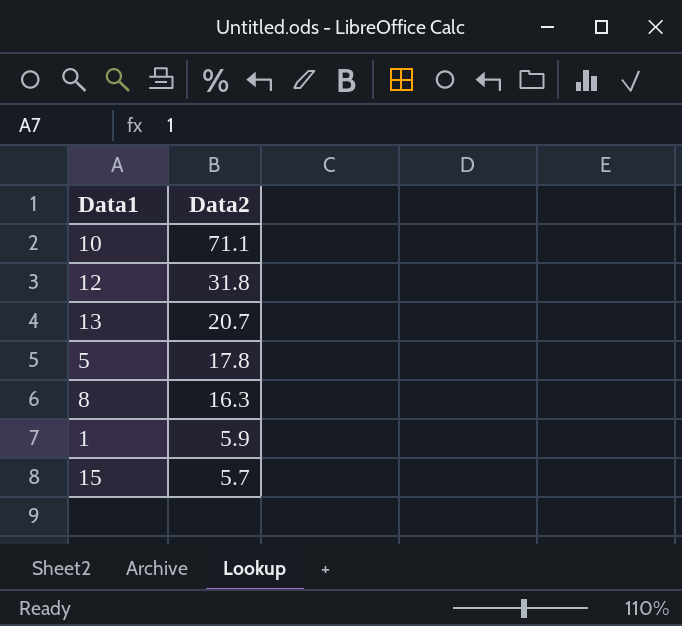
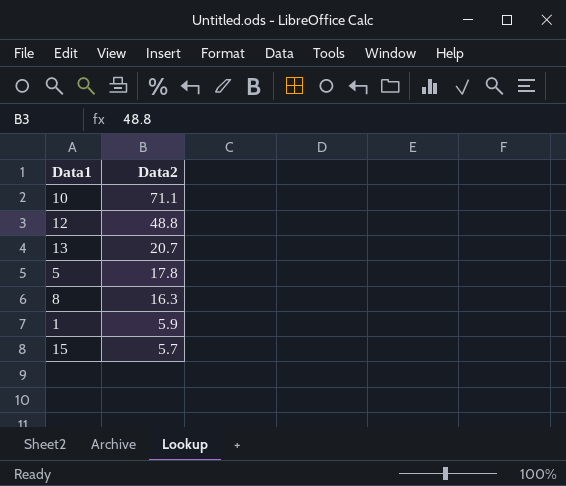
12 | Data2: 31.8 -> 48.8

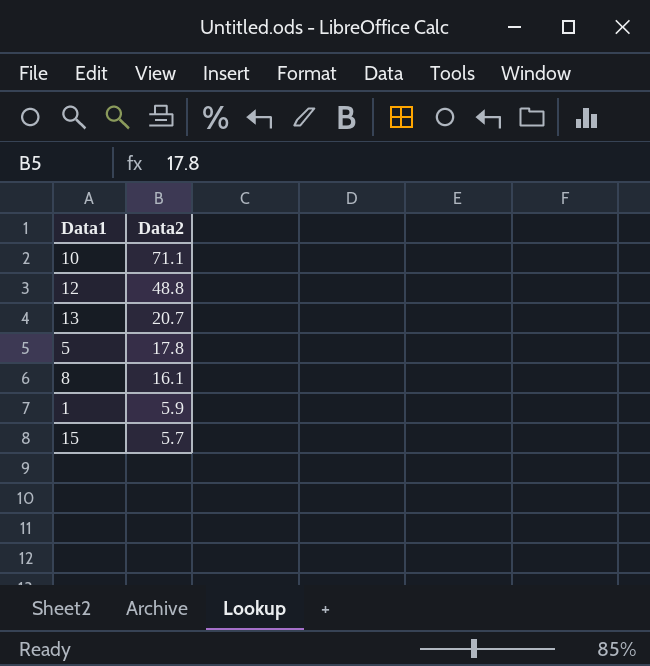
8 | Data2: 16.3 -> 16.1

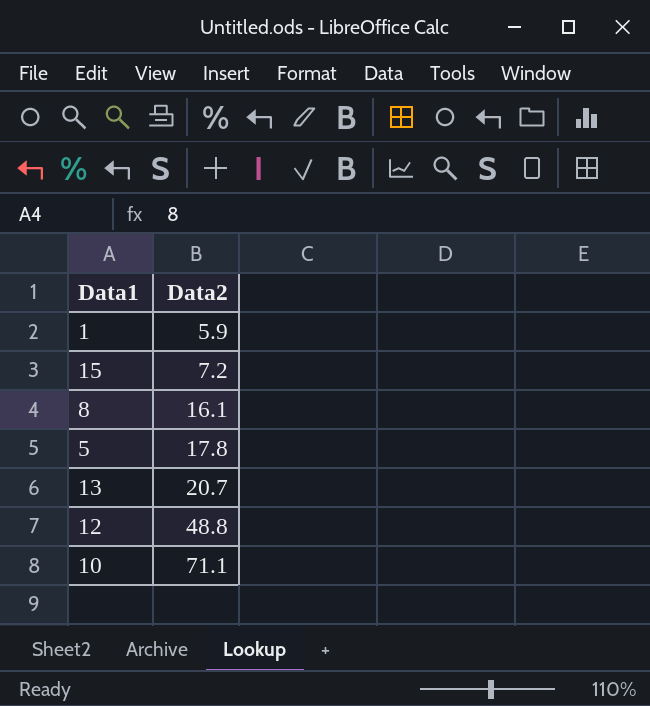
row order: Data2 descending -> Data2 ascending
15 | Data2: 5.7 -> 7.2

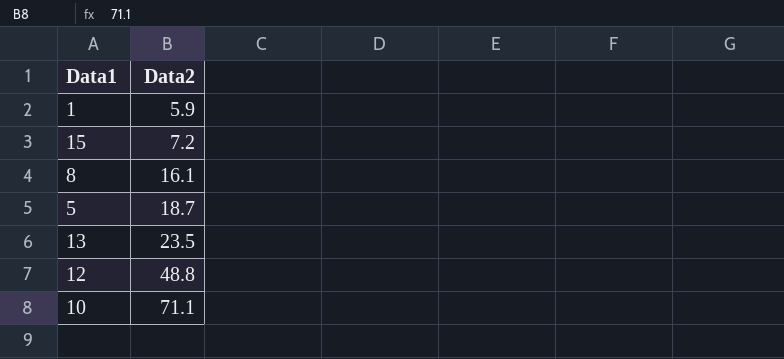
5 | Data2: 17.8 -> 18.7
13 | Data2: 20.7 -> 23.5

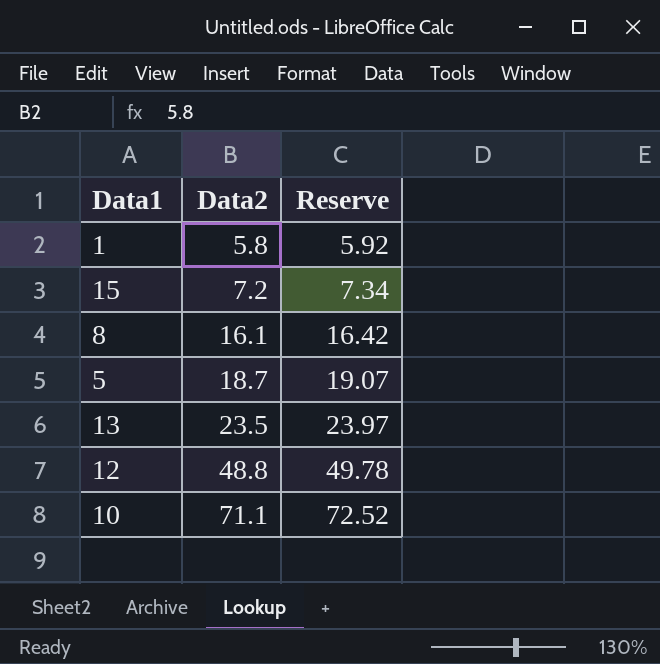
column Reserve | formula: none -> [Data2] * 1.02
1 | Data2: 5.9 -> 5.8

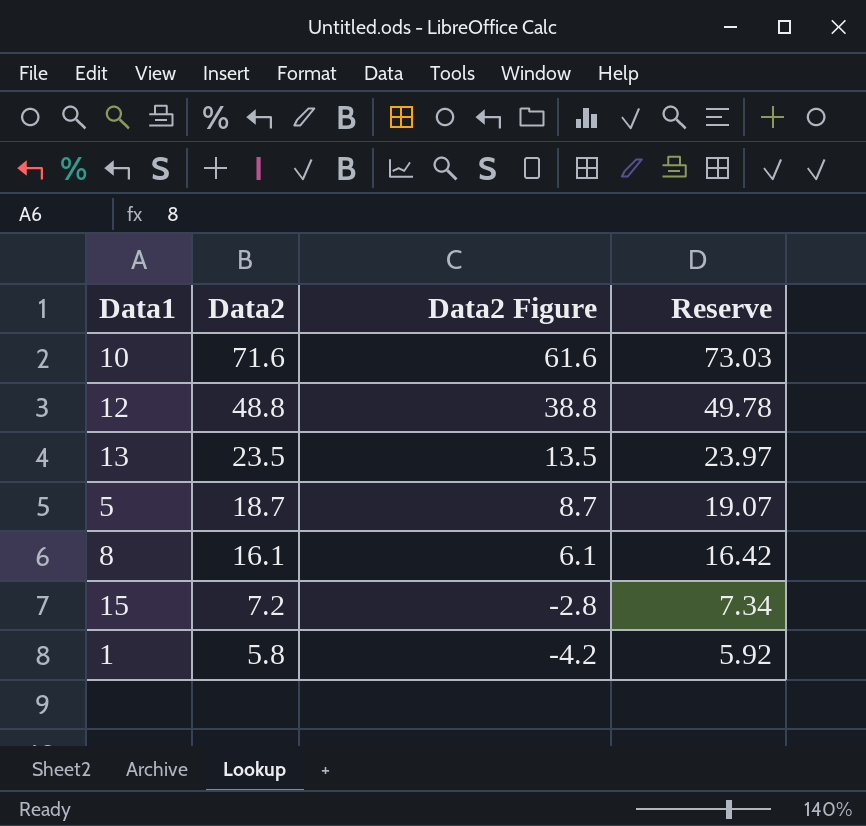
row order: Data2 ascending -> Data2 descending
column Data2 Figure | formula: none -> [Data2] - 10
10 | Data2: 71.1 -> 71.6
10 | Reserve: 72.52 -> 73.03

